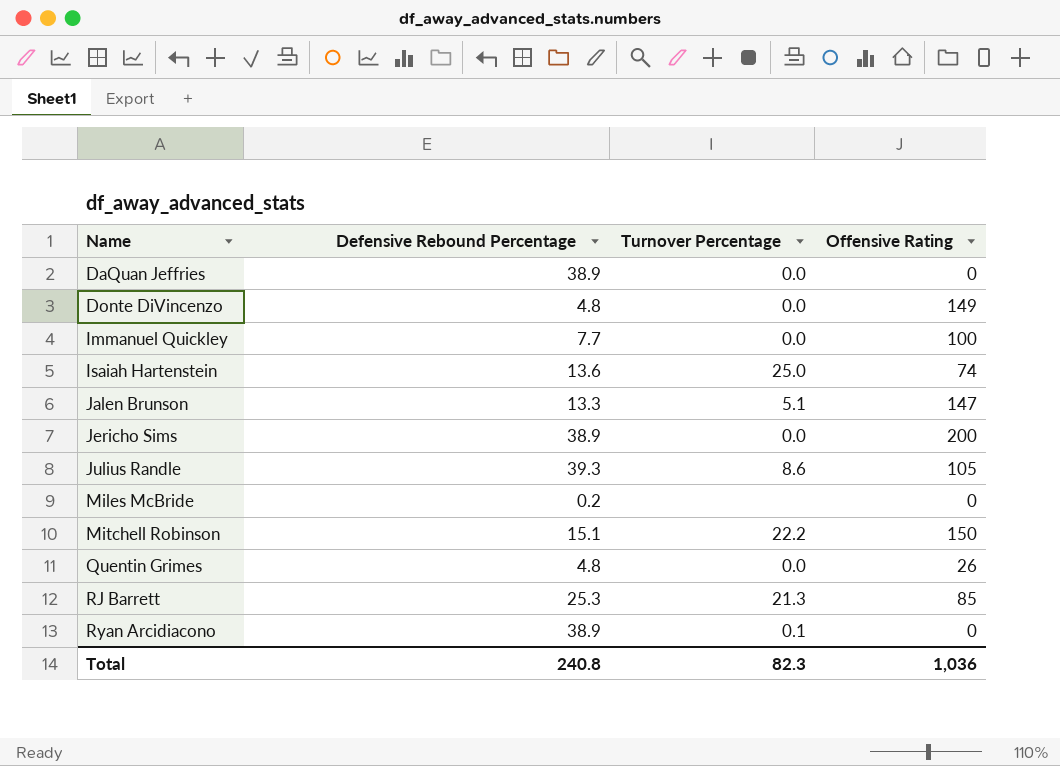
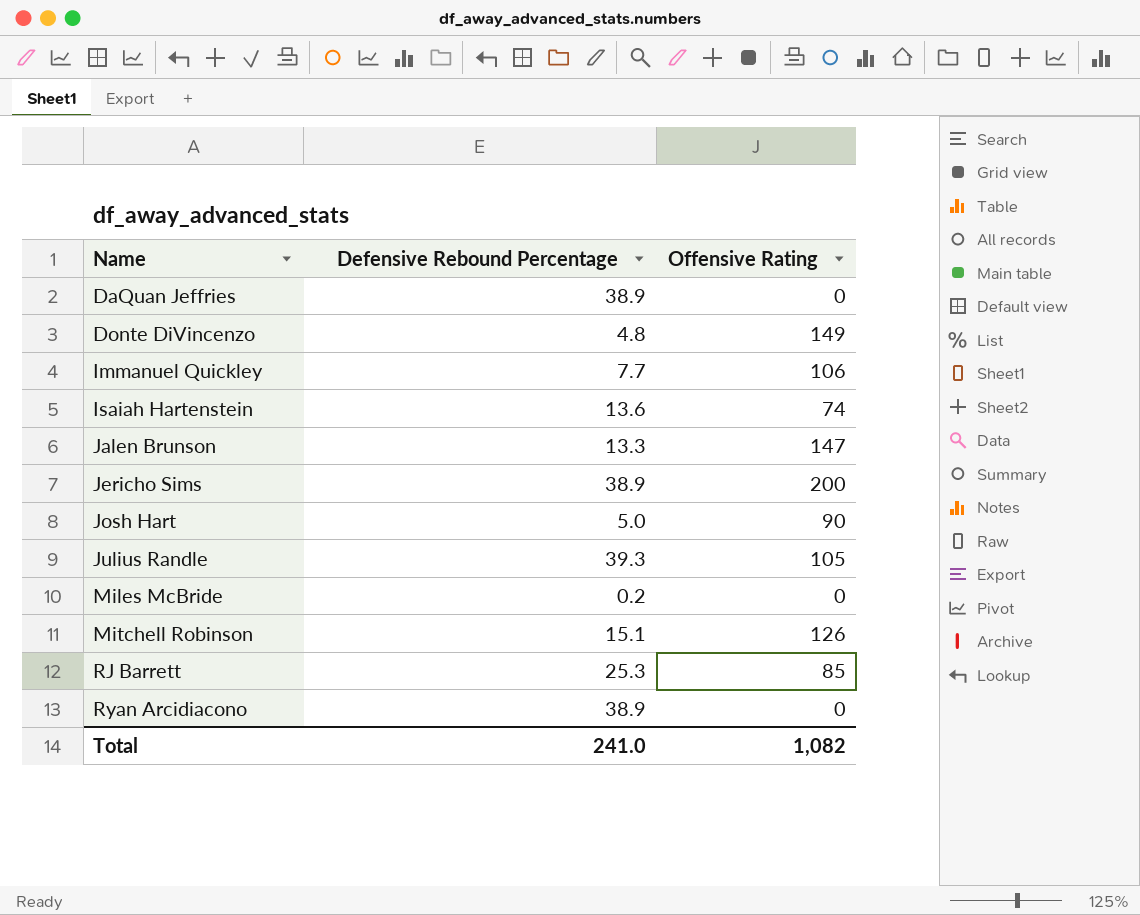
column Turnover Percentage | position: 3 -> none
row Quentin Grimes: 4.8 | 0.0 | 26 -> none
Immanuel Quickley | Offensive Rating: 100 -> 106
row Josh Hart: none -> 5.0 | 90
Mitchell Robinson | Offensive Rating: 150 -> 126
Total | Defensive Rebound Percentage: 240.8 -> 241.0
Total | Offensive Rating: 1,036 -> 1,082

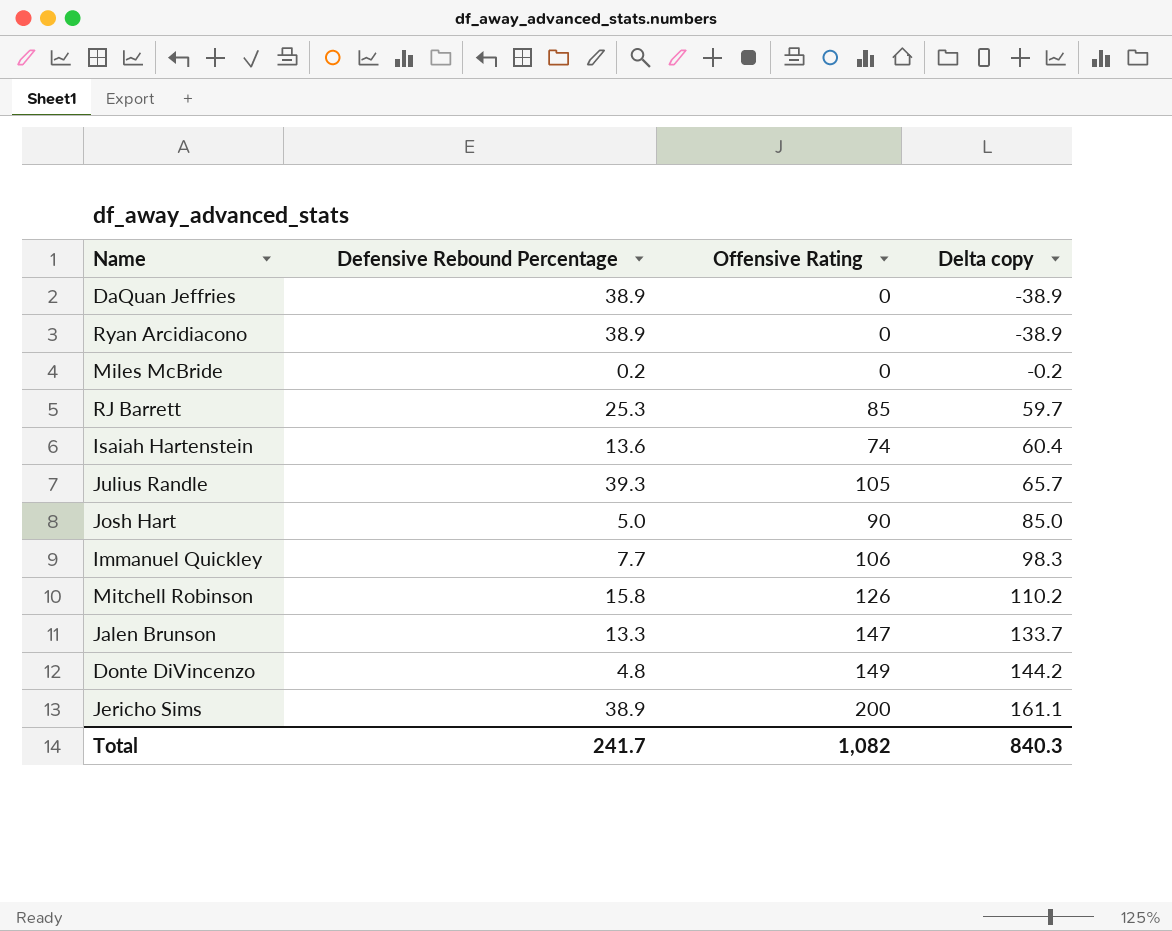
row order: Name ascending -> Delta copy ascending
column Delta copy | formula: none -> [Offensive Rating] - [Defensive Rebound Percentage]
Mitchell Robinson | Defensive Rebound Percentage: 15.1 -> 15.8
Total | Defensive Rebound Percentage: 241.0 -> 241.7

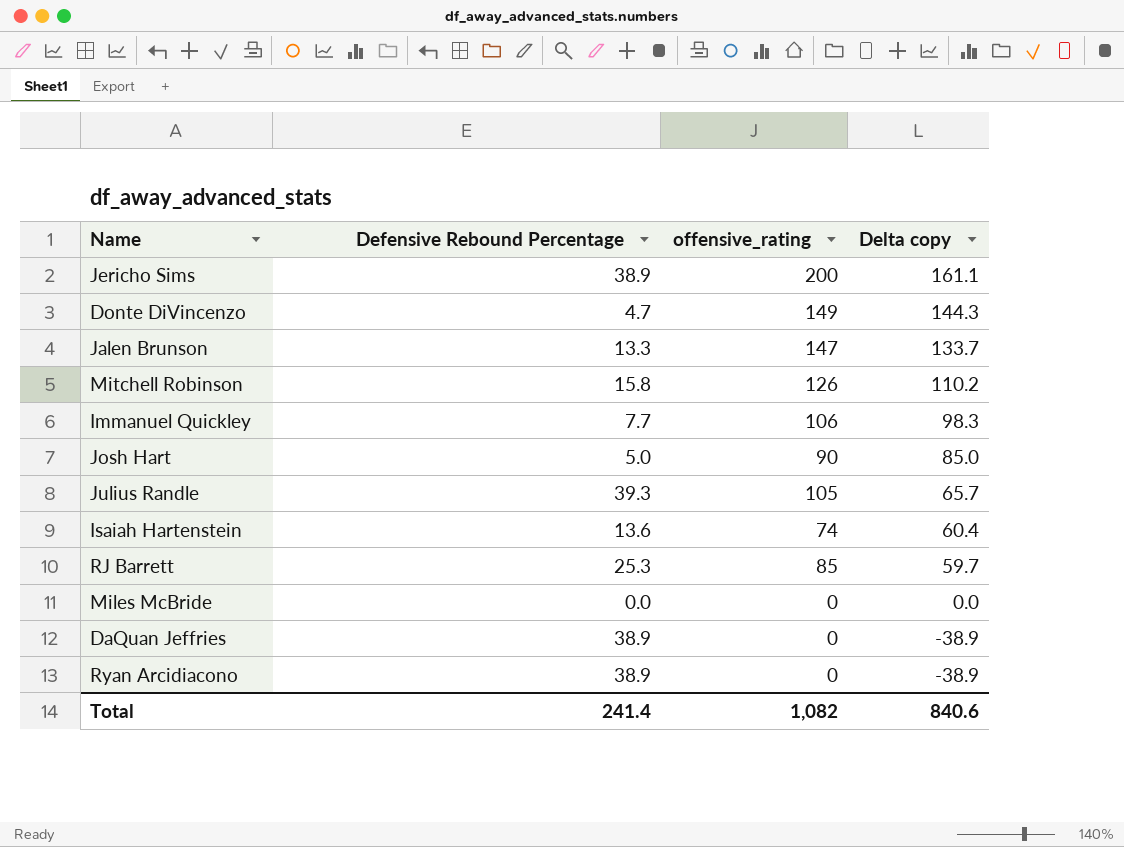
row order: Delta copy ascending -> Delta copy descending
column name: Offensive Rating -> offensive_rating
Donte DiVincenzo | Defensive Rebound Percentage: 4.8 -> 4.7
Donte DiVincenzo | Delta copy: 144.2 -> 144.3
Miles McBride | Defensive Rebound Percentage: 0.2 -> 0.0
Miles McBride | Delta copy: -0.2 -> 0.0
Total | Defensive Rebound Percentage: 241.7 -> 241.4
Total | Delta copy: 840.3 -> 840.6

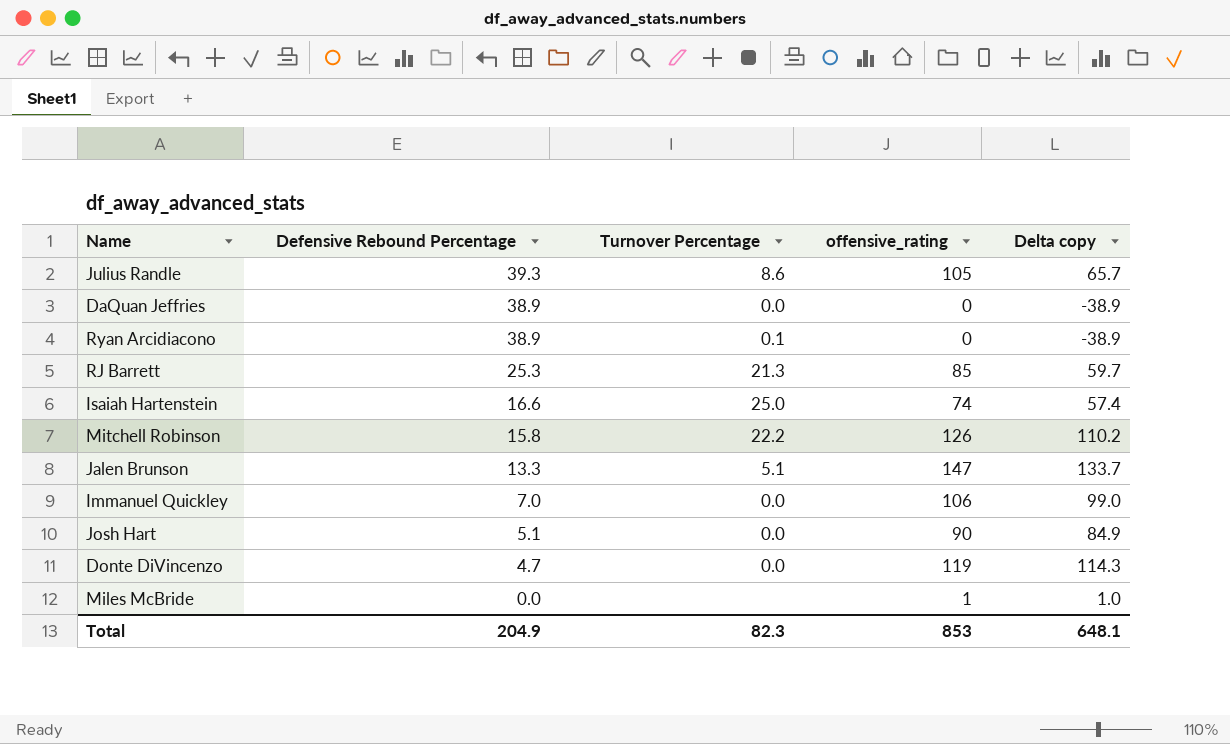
row order: Delta copy descending -> Defensive Rebound Percentage descending
column Turnover Percentage | position: none -> 3
row Jericho Sims: 38.9 | 200 | 161.1 -> none
Isaiah Hartenstein | Defensive Rebound Percentage: 13.6 -> 16.6
Isaiah Hartenstein | Delta copy: 60.4 -> 57.4
Immanuel Quickley | Defensive Rebound Percentage: 7.7 -> 7.0
Immanuel Quickley | Delta copy: 98.3 -> 99.0
Josh Hart | Defensive Rebound Percentage: 5.0 -> 5.1
Josh Hart | Delta copy: 85.0 -> 84.9
Donte DiVincenzo | offensive_rating: 149 -> 119
Donte DiVincenzo | Delta copy: 144.3 -> 114.3
Miles McBride | offensive_rating: 0 -> 1
Miles McBride | Delta copy: 0.0 -> 1.0
Total | Defensive Rebound Percentage: 241.4 -> 204.9
Total | offensive_rating: 1,082 -> 853
Total | Delta copy: 840.6 -> 648.1

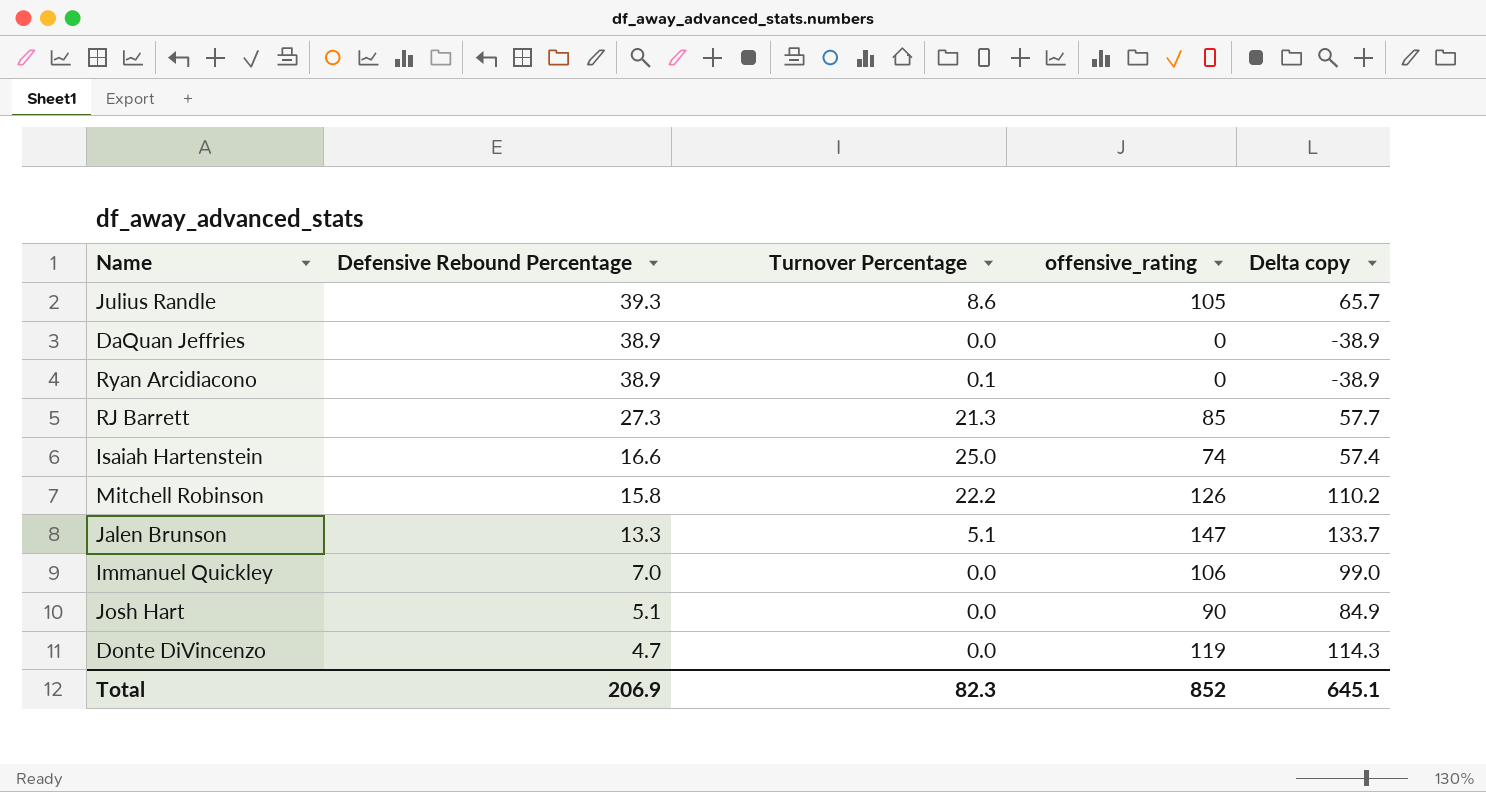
row Miles McBride: 0.0 | none | 1 | 1.0 -> none
RJ Barrett | Defensive Rebound Percentage: 25.3 -> 27.3
RJ Barrett | Delta copy: 59.7 -> 57.7
Total | Defensive Rebound Percentage: 204.9 -> 206.9
Total | offensive_rating: 853 -> 852
Total | Delta copy: 648.1 -> 645.1

